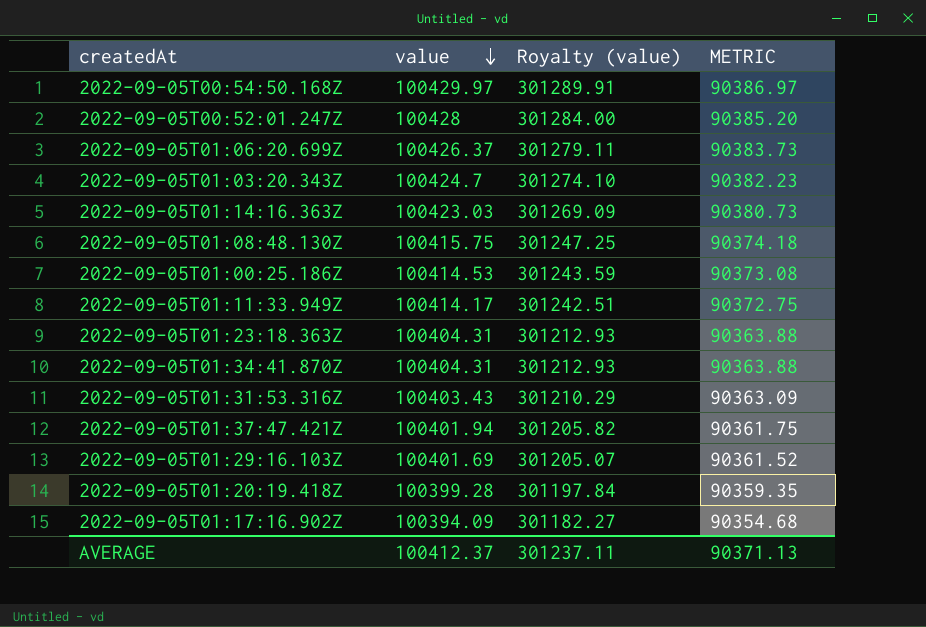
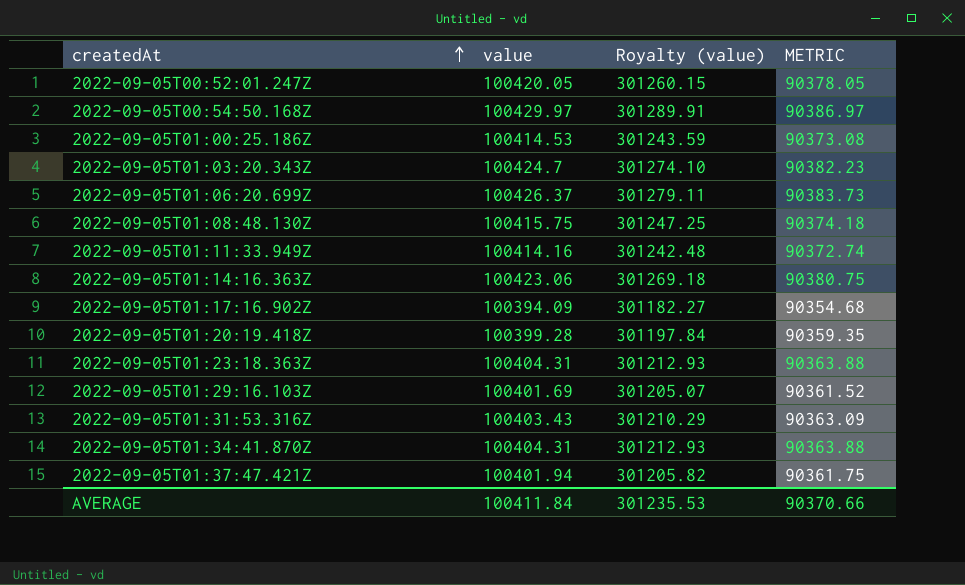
row order: value descending -> createdAt ascending
2022-09-05T00:52:01.247Z | value: 100428 -> 100420.05
2022-09-05T00:52:01.247Z | Royalty (value): 301284.00 -> 301260.15
2022-09-05T00:52:01.247Z | METRIC: 90385.20 -> 90378.05
2022-09-05T01:11:33.949Z | value: 100414.17 -> 100414.16
2022-09-05T01:11:33.949Z | Royalty (value): 301242.51 -> 301242.48
2022-09-05T01:11:33.949Z | METRIC: 90372.75 -> 90372.74
2022-09-05T01:14:16.363Z | value: 100423.03 -> 100423.06
2022-09-05T01:14:16.363Z | Royalty (value): 301269.09 -> 301269.18
2022-09-05T01:14:16.363Z | METRIC: 90380.73 -> 90380.75
AVERAGE | value: 100412.37 -> 100411.84
AVERAGE | Royalty (value): 301237.11 -> 301235.53
AVERAGE | METRIC: 90371.13 -> 90370.66

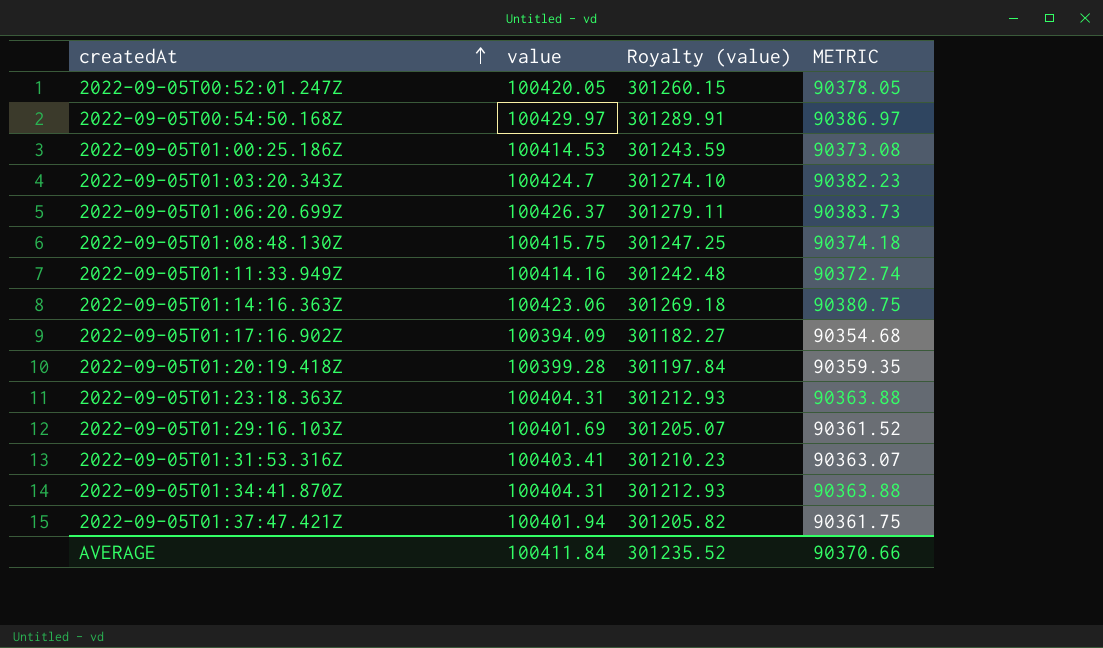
2022-09-05T01:31:53.316Z | value: 100403.43 -> 100403.41
2022-09-05T01:31:53.316Z | Royalty (value): 301210.29 -> 301210.23
2022-09-05T01:31:53.316Z | METRIC: 90363.09 -> 90363.07
AVERAGE | Royalty (value): 301235.53 -> 301235.52

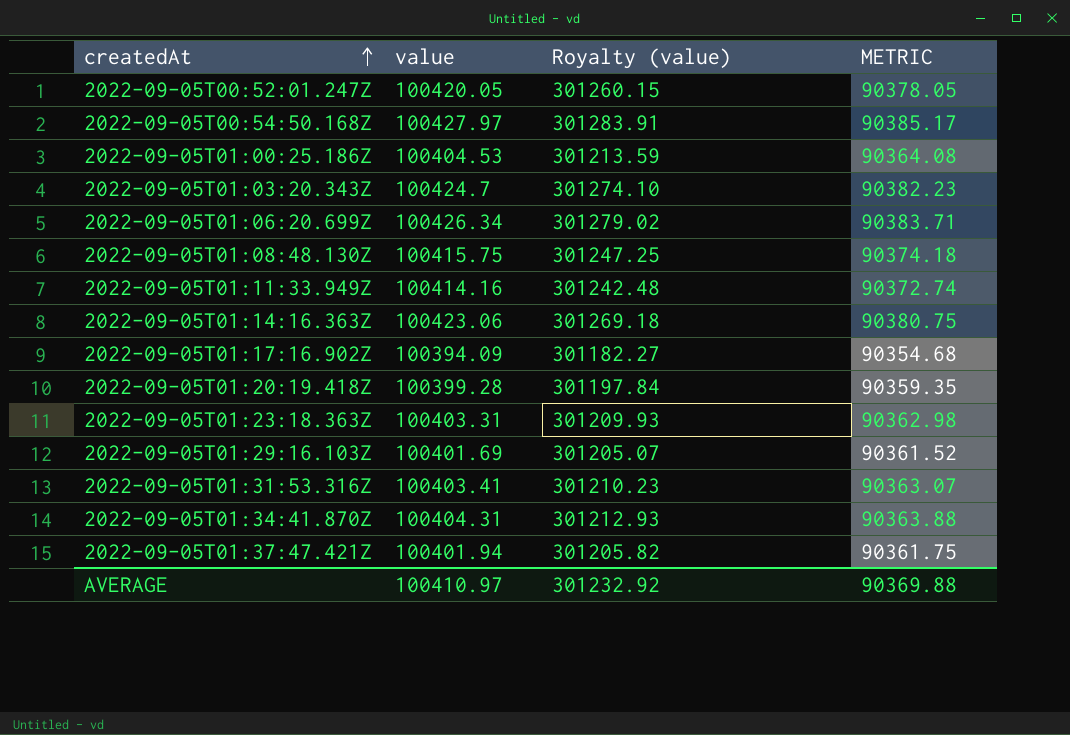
2022-09-05T00:54:50.168Z | value: 100429.97 -> 100427.97
2022-09-05T00:54:50.168Z | Royalty (value): 301289.91 -> 301283.91
2022-09-05T00:54:50.168Z | METRIC: 90386.97 -> 90385.17
2022-09-05T01:00:25.186Z | value: 100414.53 -> 100404.53
2022-09-05T01:00:25.186Z | Royalty (value): 301243.59 -> 301213.59
2022-09-05T01:00:25.186Z | METRIC: 90373.08 -> 90364.08
2022-09-05T01:06:20.699Z | value: 100426.37 -> 100426.34
2022-09-05T01:06:20.699Z | Royalty (value): 301279.11 -> 301279.02
2022-09-05T01:06:20.699Z | METRIC: 90383.73 -> 90383.71
2022-09-05T01:23:18.363Z | value: 100404.31 -> 100403.31
2022-09-05T01:23:18.363Z | Royalty (value): 301212.93 -> 301209.93
2022-09-05T01:23:18.363Z | METRIC: 90363.88 -> 90362.98
AVERAGE | value: 100411.84 -> 100410.97
AVERAGE | Royalty (value): 301235.52 -> 301232.92
AVERAGE | METRIC: 90370.66 -> 90369.88

